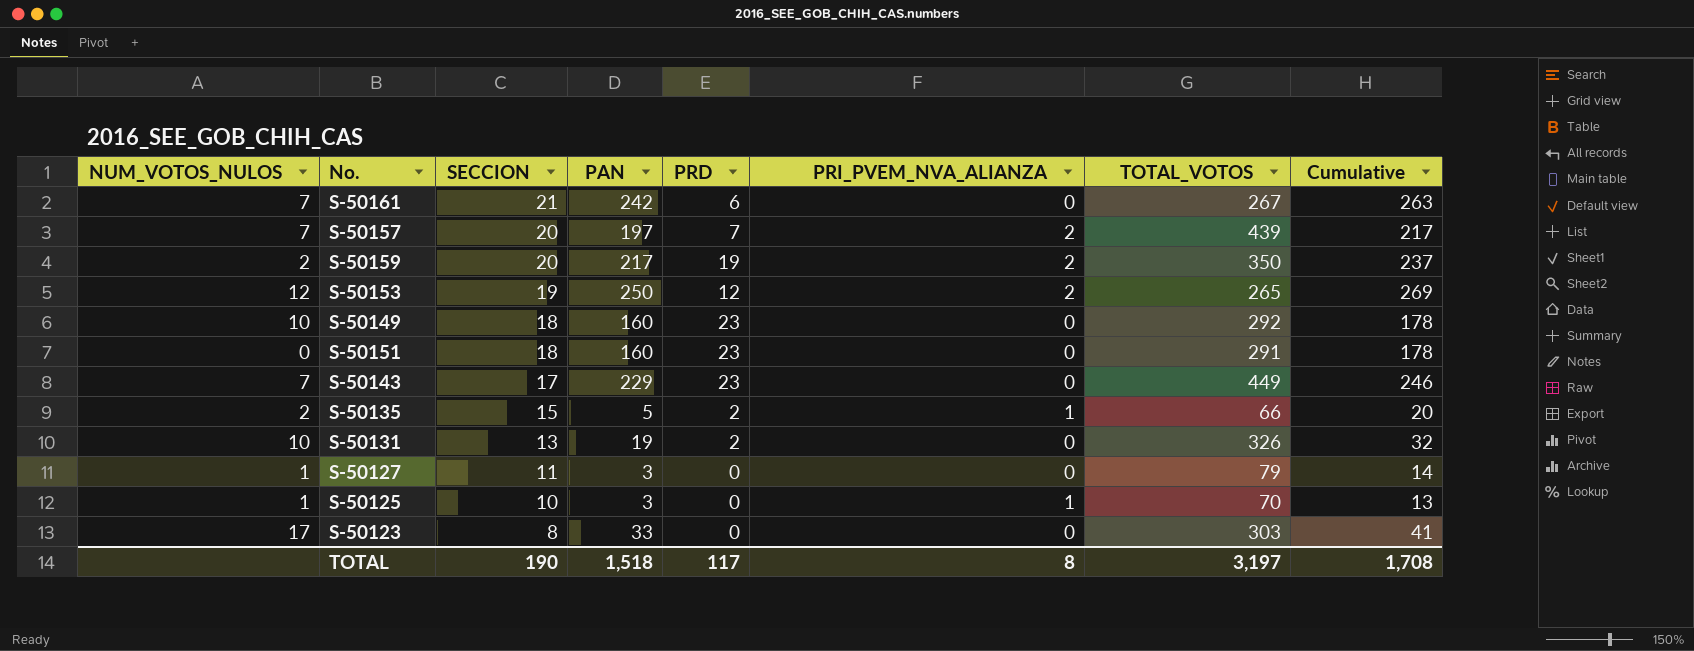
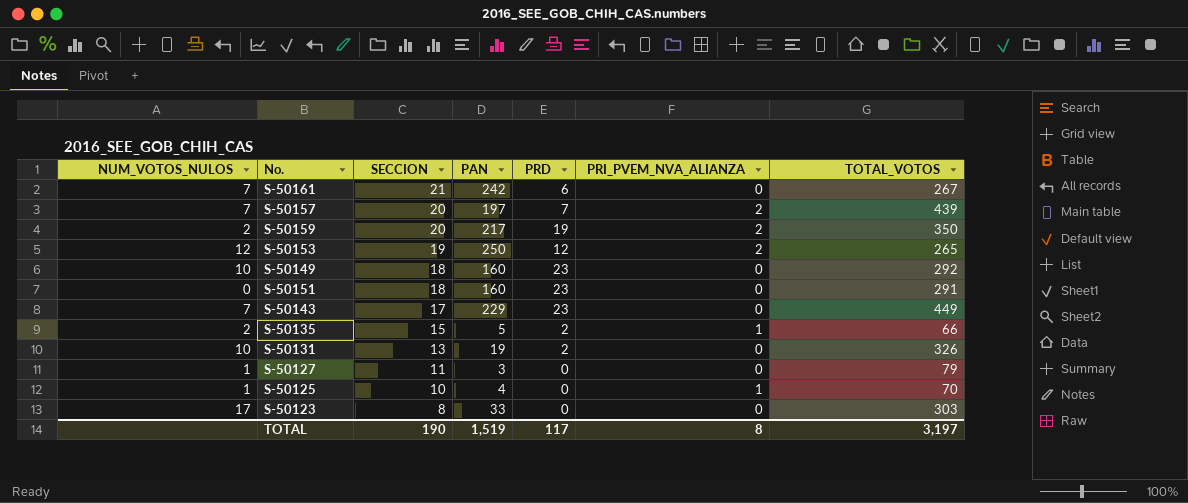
column Cumulative | formula: [SECCION] + [PAN] -> none
S-50125 | PAN: 3 -> 4
TOTAL | PAN: 1,518 -> 1,519

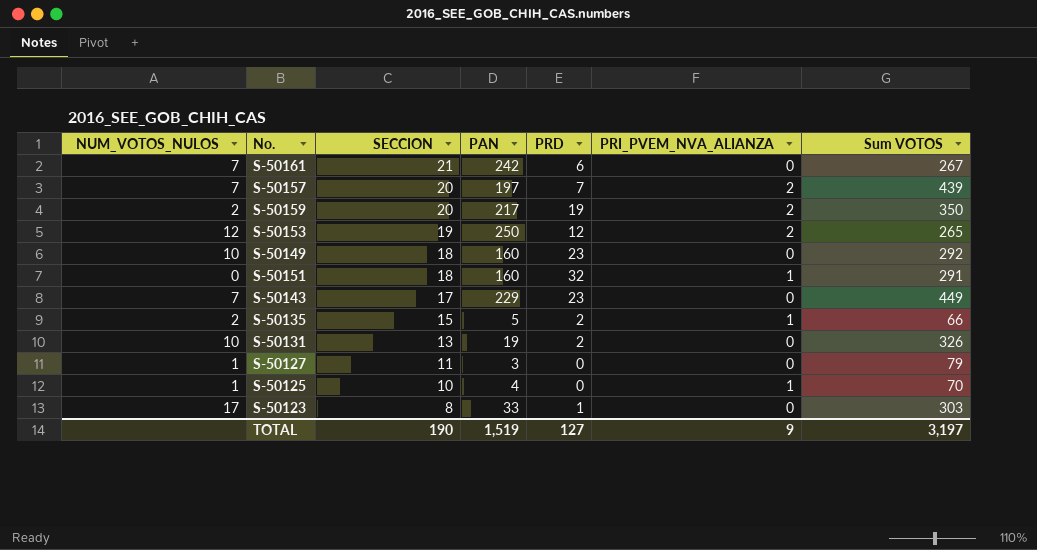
column name: TOTAL_VOTOS -> Sum VOTOS
S-50151 | PRD: 23 -> 32
S-50151 | PRI_PVEM_NVA_ALIANZA: 0 -> 1
S-50123 | PRD: 0 -> 1
TOTAL | PRD: 117 -> 127
TOTAL | PRI_PVEM_NVA_ALIANZA: 8 -> 9

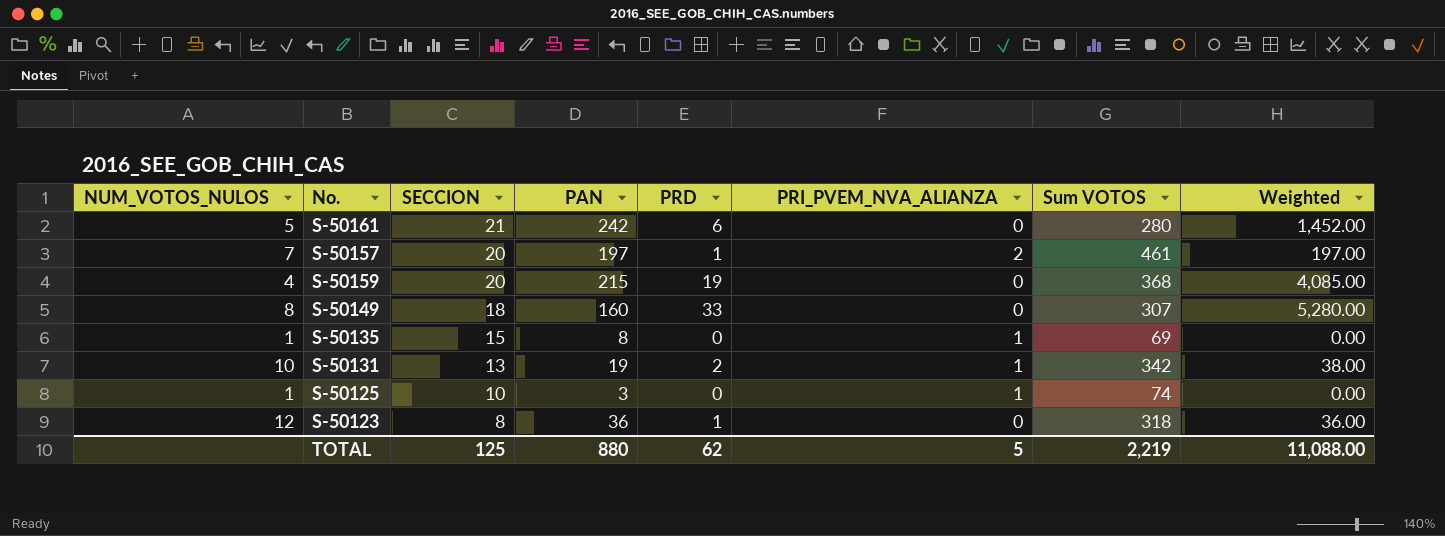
column Weighted | formula: none -> [PAN] * [PRD]
row S-50153: 12 | 19 | 250 | 12 | 2 | 265 -> none
row S-50151: 0 | 18 | 160 | 32 | 1 | 291 -> none
row S-50143: 7 | 17 | 229 | 23 | 0 | 449 -> none
row S-50127: 1 | 11 | 3 | 0 | 0 | 79 -> none
S-50161 | NUM_VOTOS_NULOS: 7 -> 5
S-50161 | Sum VOTOS: 267 -> 280
S-50157 | PRD: 7 -> 1
S-50157 | Sum VOTOS: 439 -> 461
S-50159 | NUM_VOTOS_NULOS: 2 -> 4
S-50159 | PAN: 217 -> 215
S-50159 | PRI_PVEM_NVA_ALIANZA: 2 -> 0
S-50159 | Sum VOTOS: 350 -> 368
S-50149 | NUM_VOTOS_NULOS: 10 -> 8
S-50149 | PRD: 23 -> 33
S-50149 | Sum VOTOS: 292 -> 307
S-50135 | NUM_VOTOS_NULOS: 2 -> 1
S-50135 | PAN: 5 -> 8
S-50135 | PRD: 2 -> 0
S-50135 | Sum VOTOS: 66 -> 69
S-50131 | PRI_PVEM_NVA_ALIANZA: 0 -> 1
S-50131 | Sum VOTOS: 326 -> 342
S-50125 | PAN: 4 -> 3
S-50125 | Sum VOTOS: 70 -> 74
S-50123 | NUM_VOTOS_NULOS: 17 -> 12
S-50123 | PAN: 33 -> 36
S-50123 | Sum VOTOS: 303 -> 318
TOTAL | SECCION: 190 -> 125
TOTAL | PAN: 1,519 -> 880
TOTAL | PRD: 127 -> 62
TOTAL | PRI_PVEM_NVA_ALIANZA: 9 -> 5
TOTAL | Sum VOTOS: 3,197 -> 2,219

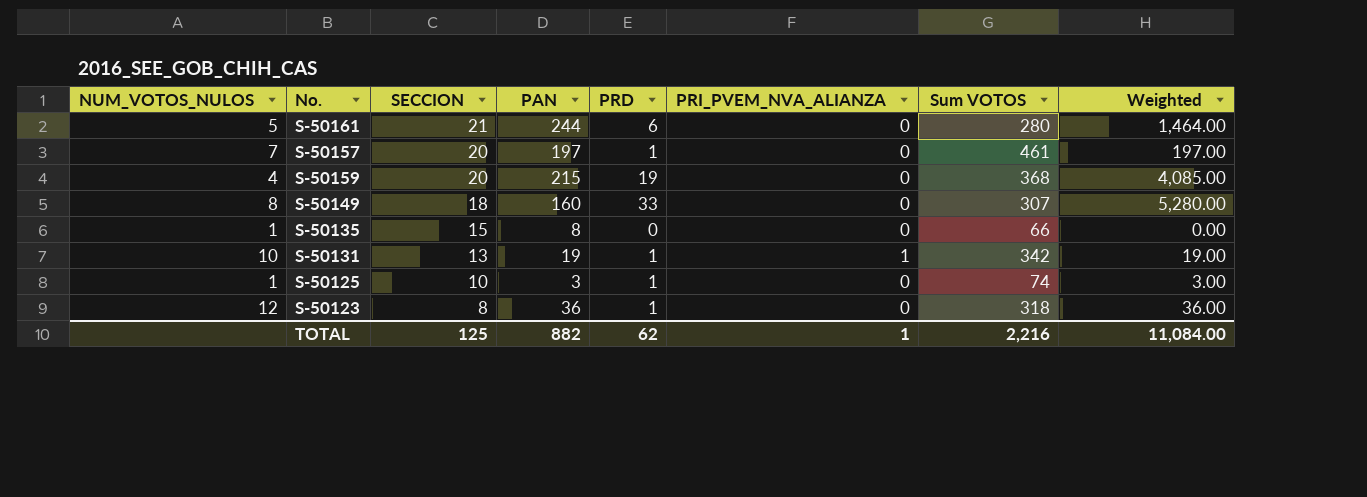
S-50161 | PAN: 242 -> 244
S-50161 | Weighted: 1,452.00 -> 1,464.00
S-50157 | PRI_PVEM_NVA_ALIANZA: 2 -> 0
S-50135 | PRI_PVEM_NVA_ALIANZA: 1 -> 0
S-50135 | Sum VOTOS: 69 -> 66
S-50131 | PRD: 2 -> 1
S-50131 | Weighted: 38.00 -> 19.00
S-50125 | PRD: 0 -> 1
S-50125 | PRI_PVEM_NVA_ALIANZA: 1 -> 0
S-50125 | Weighted: 0.00 -> 3.00
TOTAL | PAN: 880 -> 882
TOTAL | PRI_PVEM_NVA_ALIANZA: 5 -> 1
TOTAL | Sum VOTOS: 2,219 -> 2,216
TOTAL | Weighted: 11,088.00 -> 11,084.00

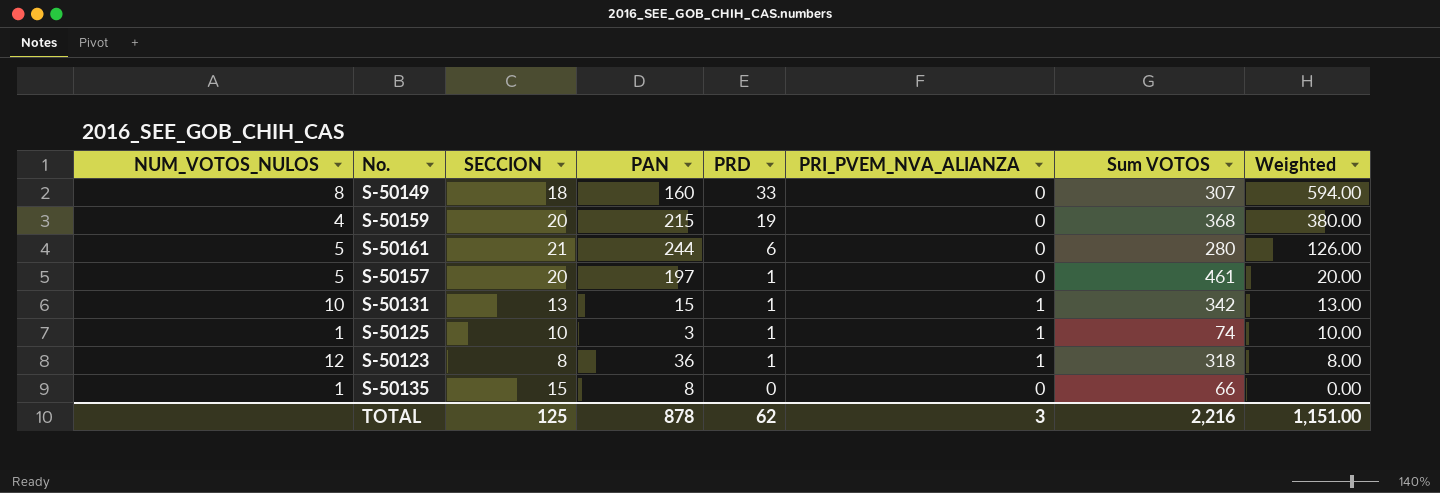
row order: SECCION descending -> PRD descending
column Weighted | formula: [PAN] * [PRD] -> [SECCION] * [PRD]
S-50157 | NUM_VOTOS_NULOS: 7 -> 5
S-50131 | PAN: 19 -> 15
S-50125 | PRI_PVEM_NVA_ALIANZA: 0 -> 1
S-50123 | PRI_PVEM_NVA_ALIANZA: 0 -> 1
TOTAL | PAN: 882 -> 878
TOTAL | PRI_PVEM_NVA_ALIANZA: 1 -> 3
TOTAL | Weighted: 11,084.00 -> 1,151.00

